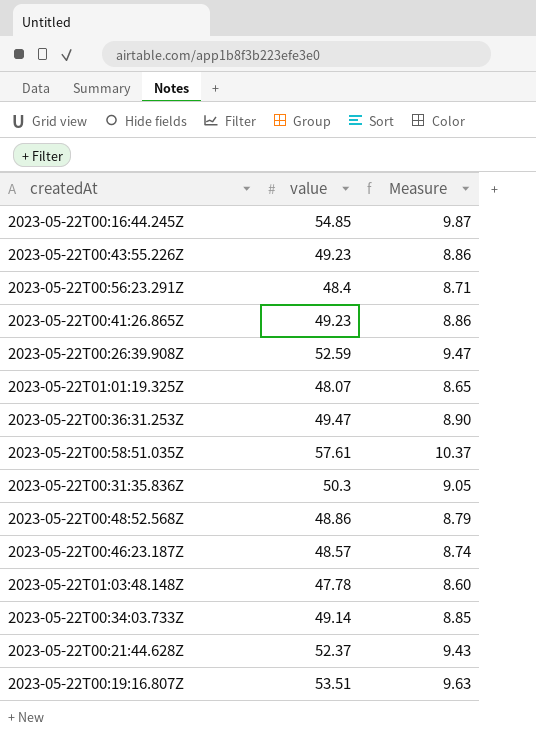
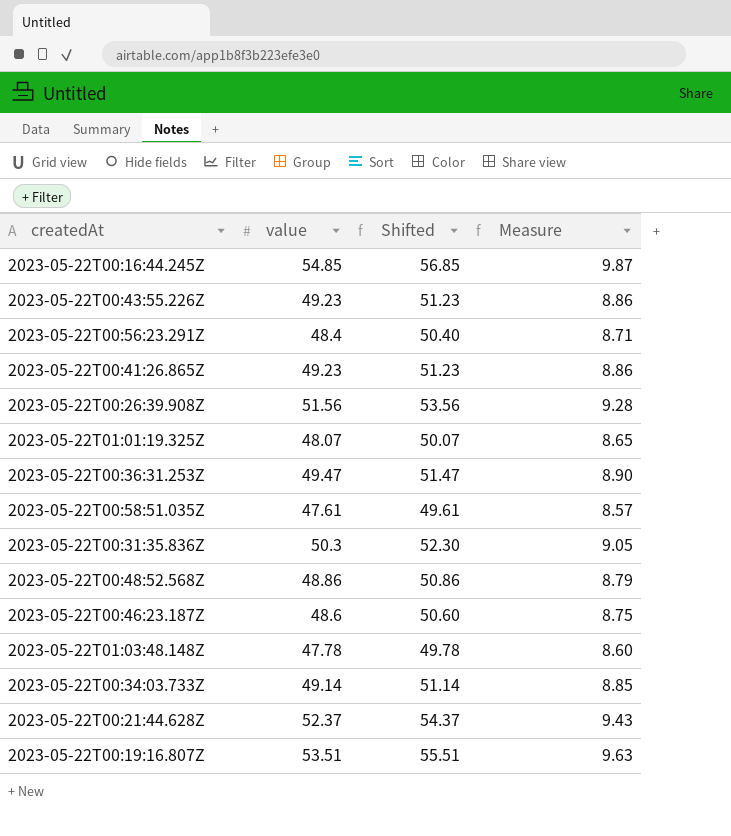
column Shifted | formula: none -> [value] + 2
2023-05-22T00:26:39.908Z | value: 52.59 -> 51.56
2023-05-22T00:26:39.908Z | Measure: 9.47 -> 9.28
2023-05-22T00:58:51.035Z | value: 57.61 -> 47.61
2023-05-22T00:58:51.035Z | Measure: 10.37 -> 8.57
2023-05-22T00:46:23.187Z | value: 48.57 -> 48.6
2023-05-22T00:46:23.187Z | Measure: 8.74 -> 8.75

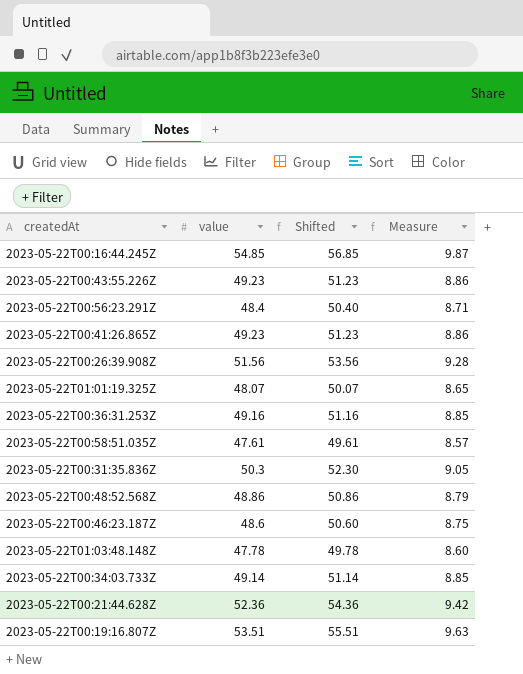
2023-05-22T00:36:31.253Z | value: 49.47 -> 49.16
2023-05-22T00:36:31.253Z | Shifted: 51.47 -> 51.16
2023-05-22T00:36:31.253Z | Measure: 8.90 -> 8.85
2023-05-22T00:21:44.628Z | value: 52.37 -> 52.36
2023-05-22T00:21:44.628Z | Shifted: 54.37 -> 54.36
2023-05-22T00:21:44.628Z | Measure: 9.43 -> 9.42

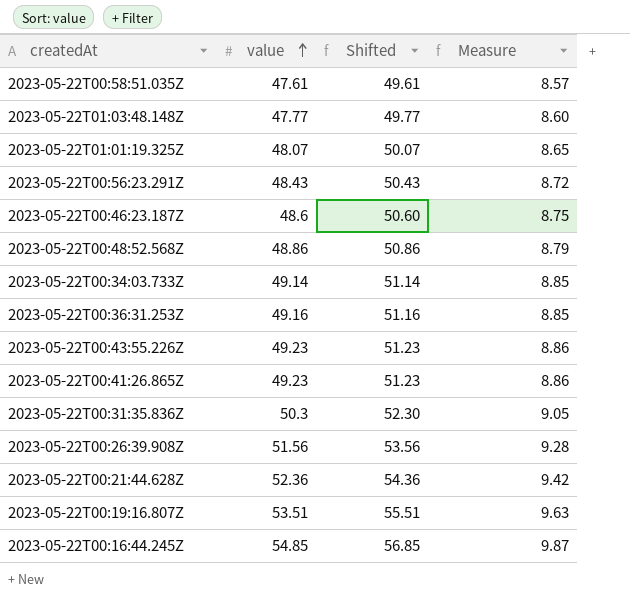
row order: none -> value ascending
2023-05-22T01:03:48.148Z | value: 47.78 -> 47.77
2023-05-22T01:03:48.148Z | Shifted: 49.78 -> 49.77
2023-05-22T00:56:23.291Z | value: 48.4 -> 48.43
2023-05-22T00:56:23.291Z | Shifted: 50.40 -> 50.43
2023-05-22T00:56:23.291Z | Measure: 8.71 -> 8.72

